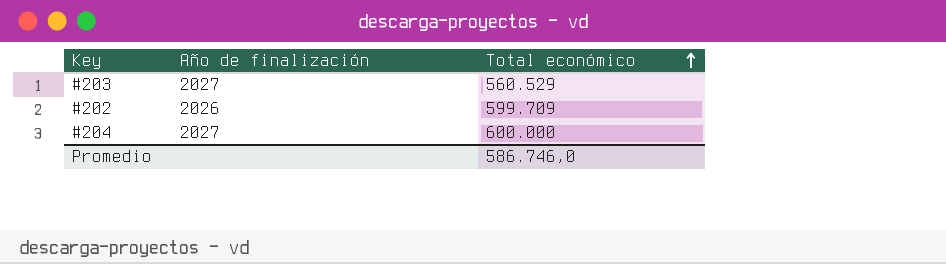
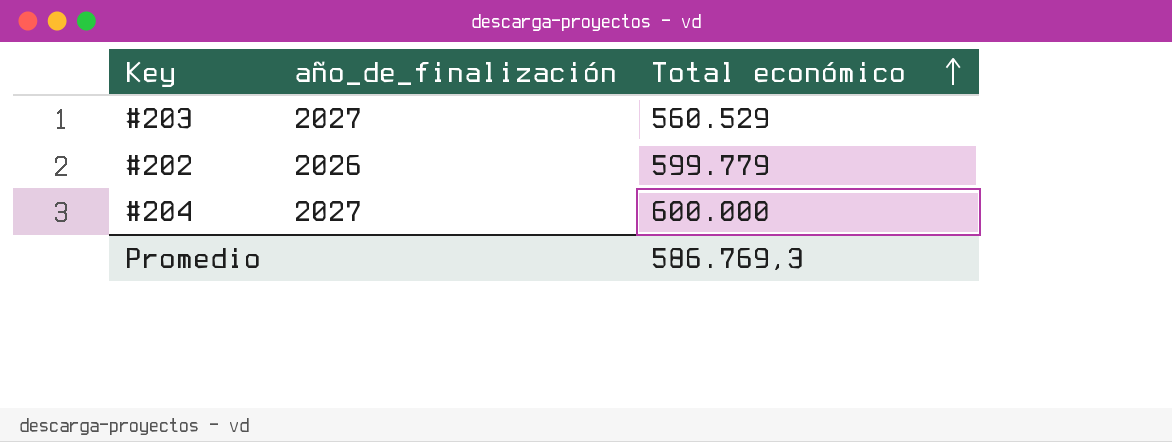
column name: Año de finalización -> año_de_finalización
#202 | Total económico: 599.709 -> 599.779
Promedio | Total económico: 586.746,0 -> 586.769,3

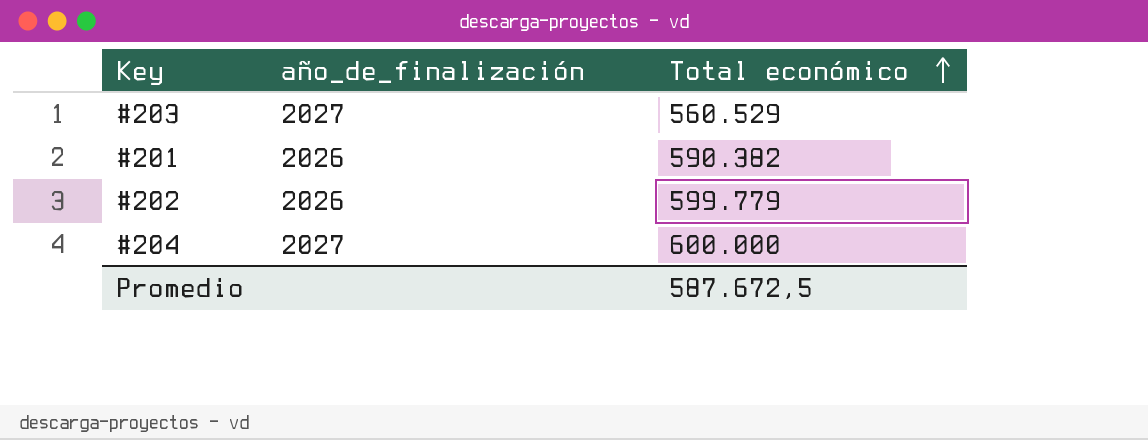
row #201: none -> 2026 | 590.382
Promedio | Total económico: 586.769,3 -> 587.672,5

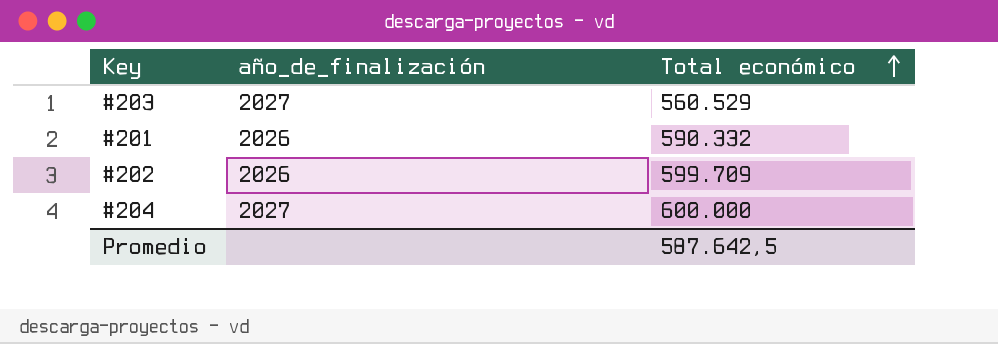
#201 | Total económico: 590.382 -> 590.332
#202 | Total económico: 599.779 -> 599.709
Promedio | Total económico: 587.672,5 -> 587.642,5

